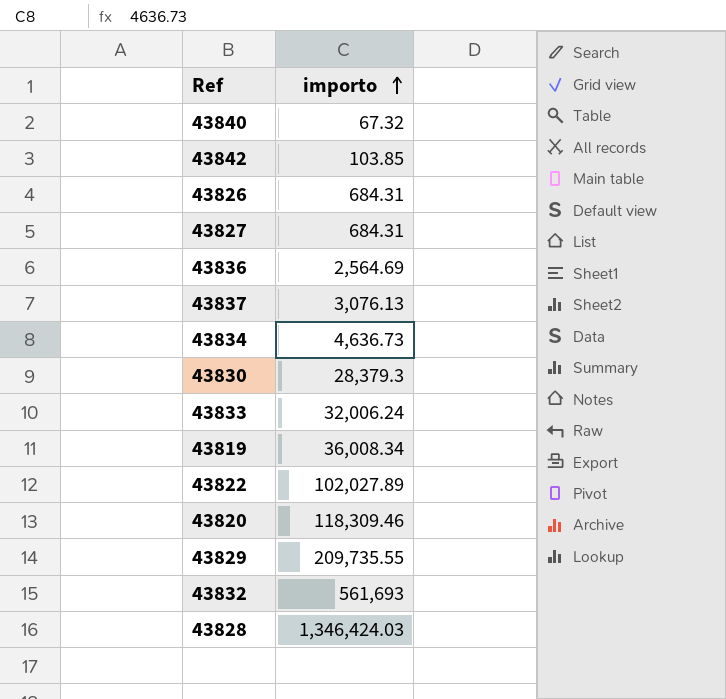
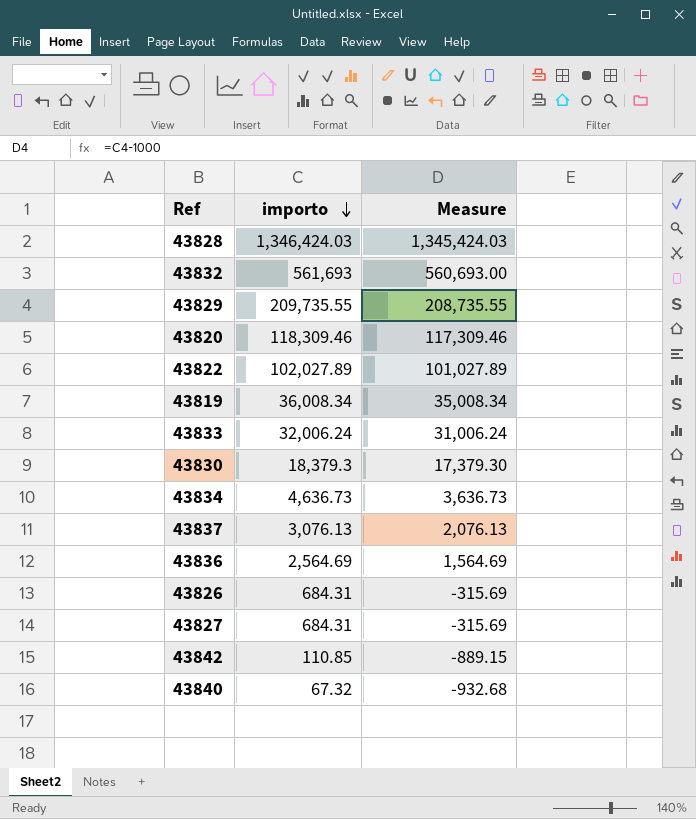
row order: importo ascending -> importo descending
column Measure | formula: none -> [importo] - 1000
43830 | importo: 28,379.3 -> 18,379.3
43842 | importo: 103.85 -> 110.85

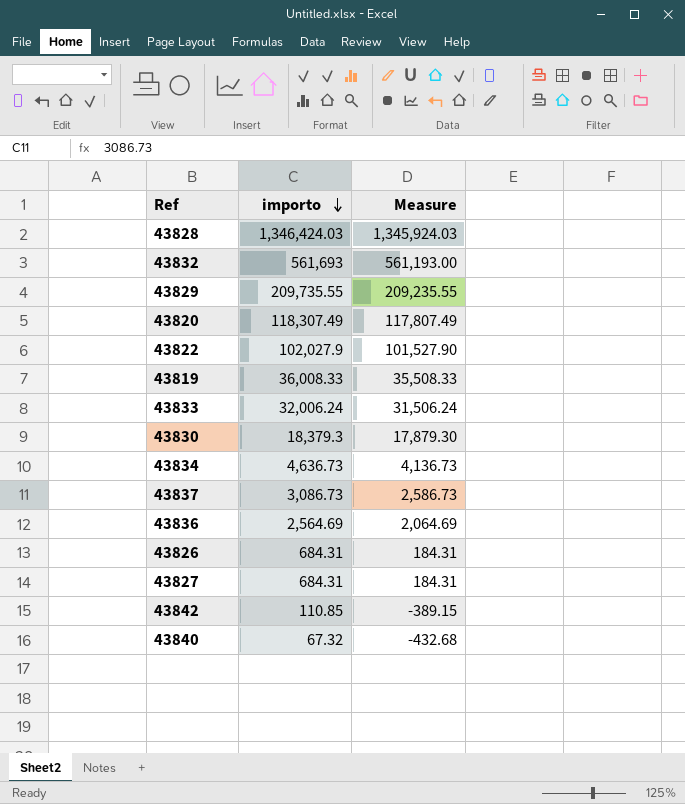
column Measure | formula: [importo] - 1000 -> [importo] - 500
43820 | importo: 118,309.46 -> 118,307.49
43822 | importo: 102,027.89 -> 102,027.9
43819 | importo: 36,008.34 -> 36,008.33
43837 | importo: 3,076.13 -> 3,086.73

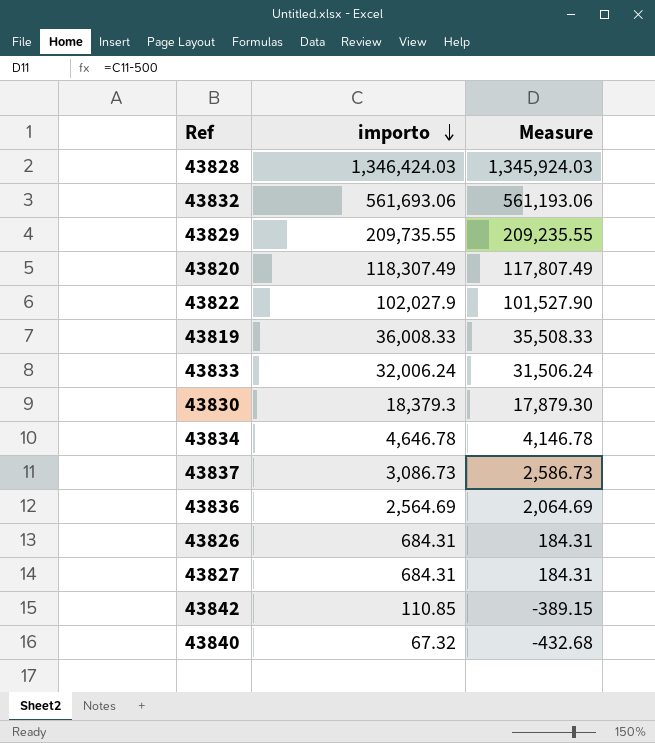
43832 | importo: 561,693 -> 561,693.06
43832 | Measure: 561,193.00 -> 561,193.06
43834 | importo: 4,636.73 -> 4,646.78
43834 | Measure: 4,136.73 -> 4,146.78

